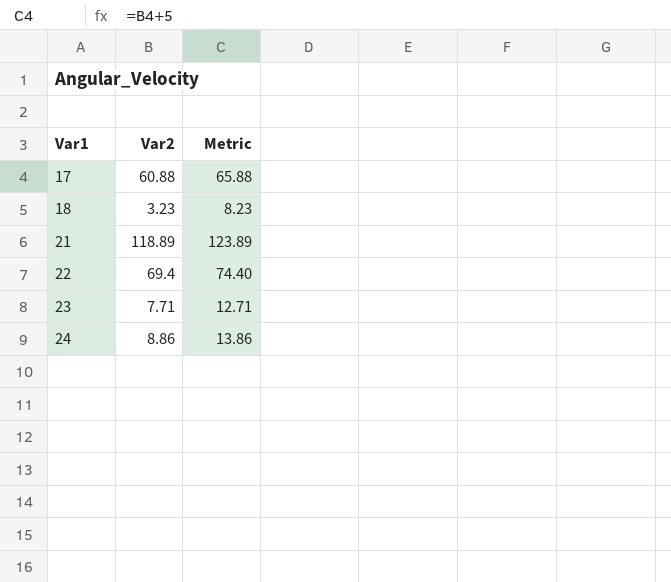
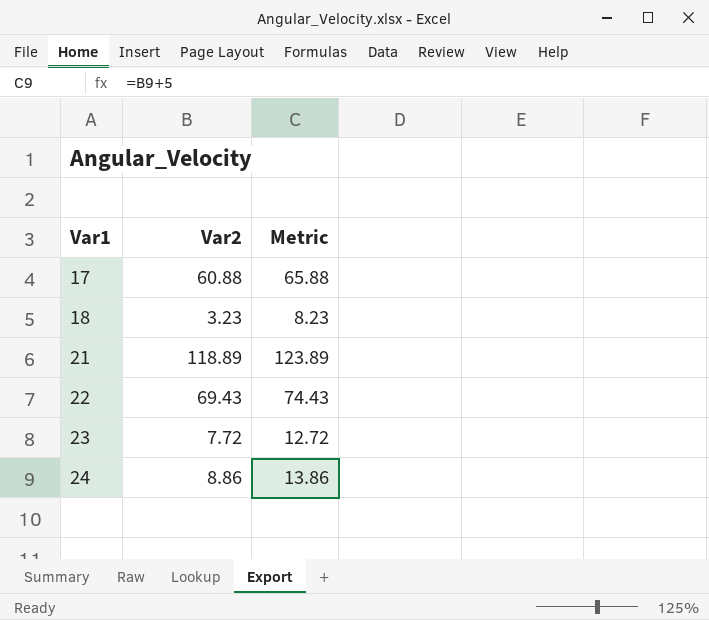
22 | Var2: 69.4 -> 69.43
22 | Metric: 74.40 -> 74.43
23 | Var2: 7.71 -> 7.72
23 | Metric: 12.71 -> 12.72

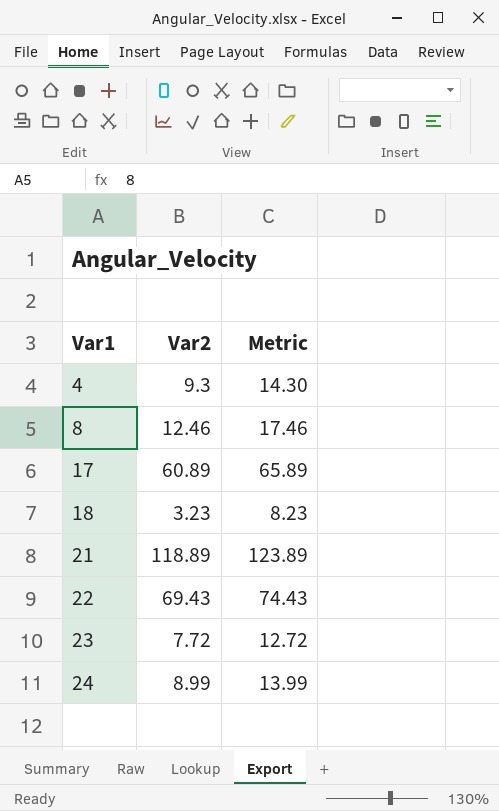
row 4: none -> 9.3 | 14.30
row 8: none -> 12.46 | 17.46
17 | Var2: 60.88 -> 60.89
17 | Metric: 65.88 -> 65.89
24 | Var2: 8.86 -> 8.99
24 | Metric: 13.86 -> 13.99

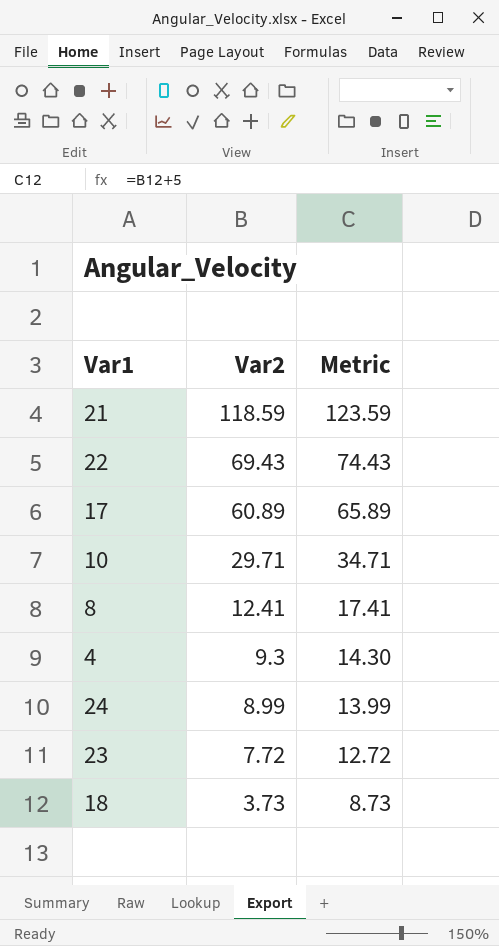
row order: Var1 ascending -> Var2 descending
21 | Var2: 118.89 -> 118.59
21 | Metric: 123.89 -> 123.59
row 10: none -> 29.71 | 34.71
8 | Var2: 12.46 -> 12.41
8 | Metric: 17.46 -> 17.41
18 | Var2: 3.23 -> 3.73
18 | Metric: 8.23 -> 8.73

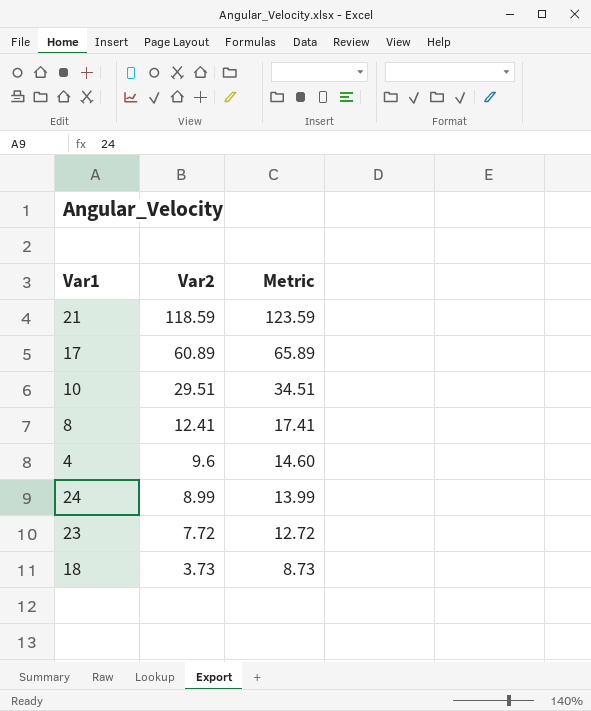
row 22: 69.43 | 74.43 -> none
10 | Var2: 29.71 -> 29.51
10 | Metric: 34.71 -> 34.51
4 | Var2: 9.3 -> 9.6
4 | Metric: 14.30 -> 14.60

